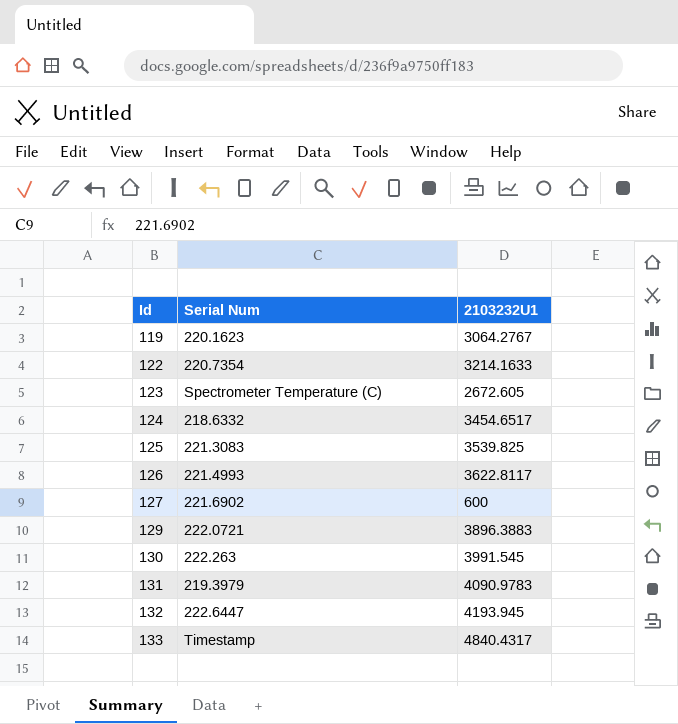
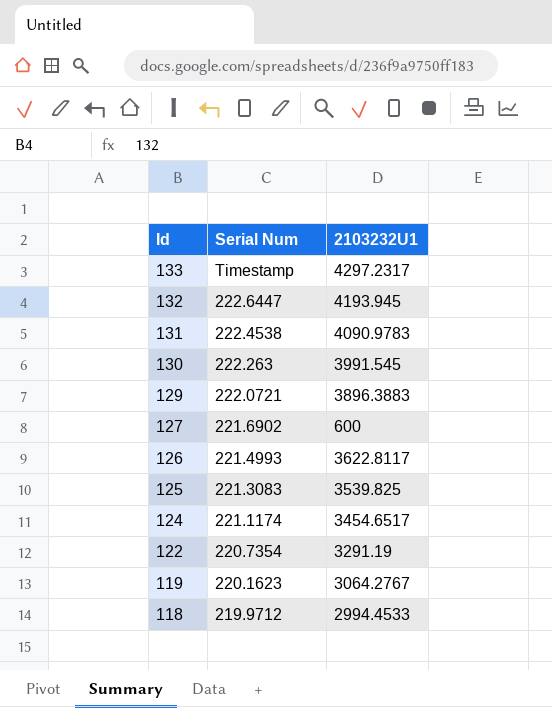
row order: Id ascending -> Id descending
row 123: Spectrometer Temperature (C) | 2672.605 -> none
133 | 2103232U1: 4840.4317 -> 4297.2317
131 | Serial Num: 219.3979 -> 222.4538
124 | Serial Num: 218.6332 -> 221.1174
122 | 2103232U1: 3214.1633 -> 3291.19
row 118: none -> 219.9712 | 2994.4533

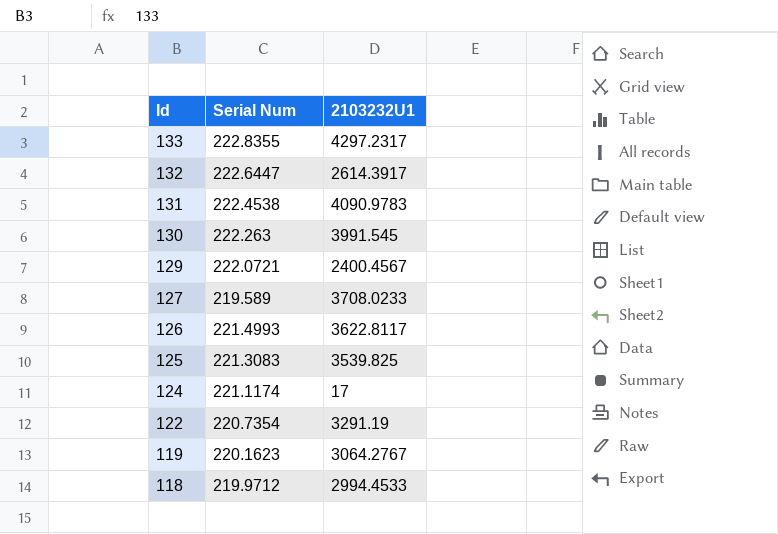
133 | Serial Num: Timestamp -> 222.8355
132 | 2103232U1: 4193.945 -> 2614.3917
129 | 2103232U1: 3896.3883 -> 2400.4567
127 | Serial Num: 221.6902 -> 219.589
127 | 2103232U1: 600 -> 3708.0233
124 | 2103232U1: 3454.6517 -> 17

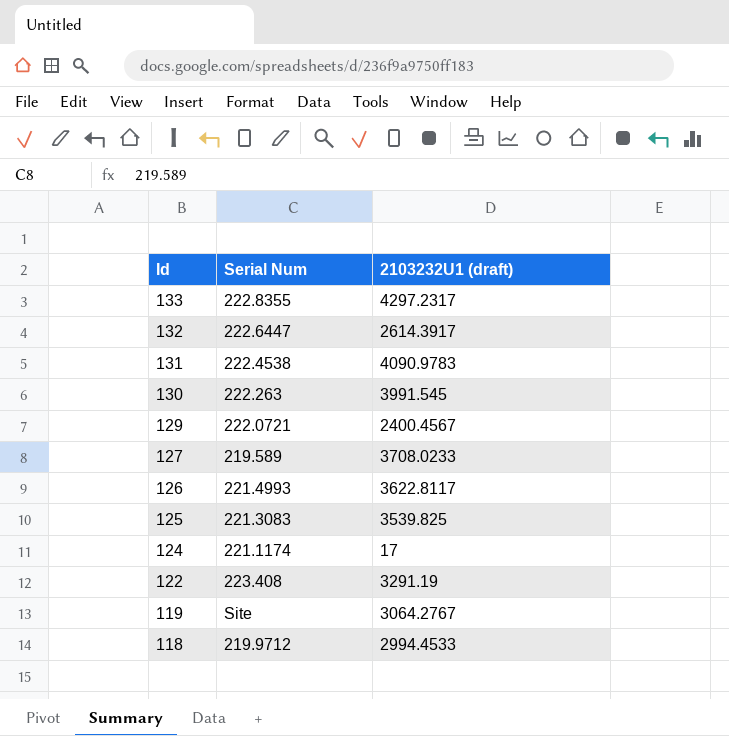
column name: 2103232U1 -> 2103232U1 (draft)
122 | Serial Num: 220.7354 -> 223.408
119 | Serial Num: 220.1623 -> Site

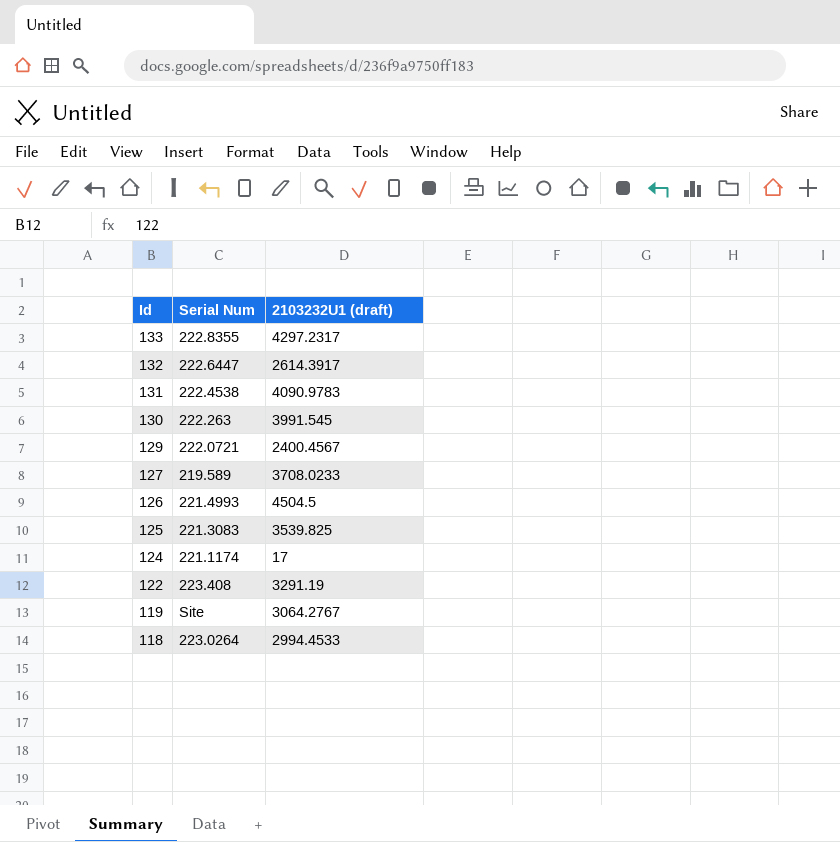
126 | 2103232U1 (draft): 3622.8117 -> 4504.5
118 | Serial Num: 219.9712 -> 223.0264

